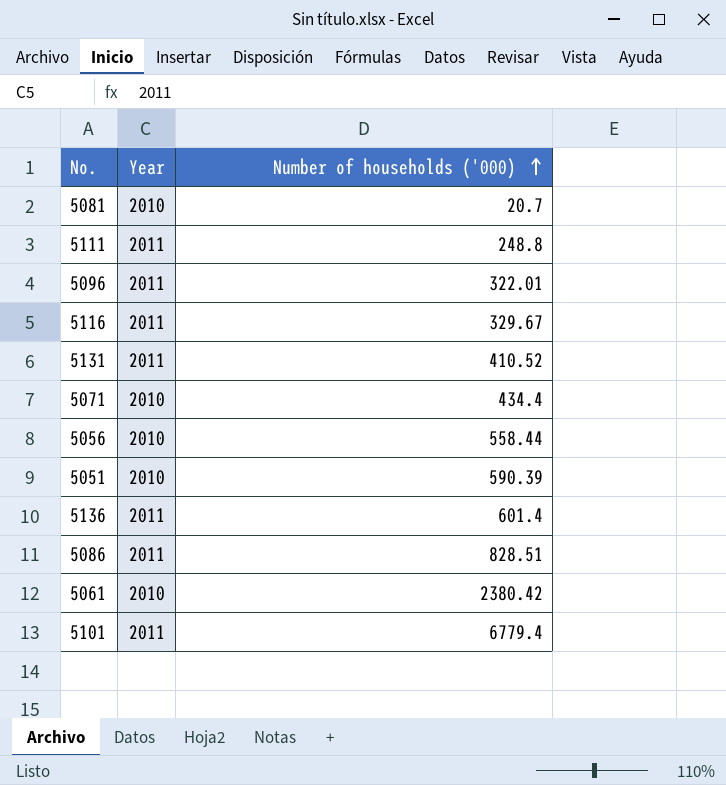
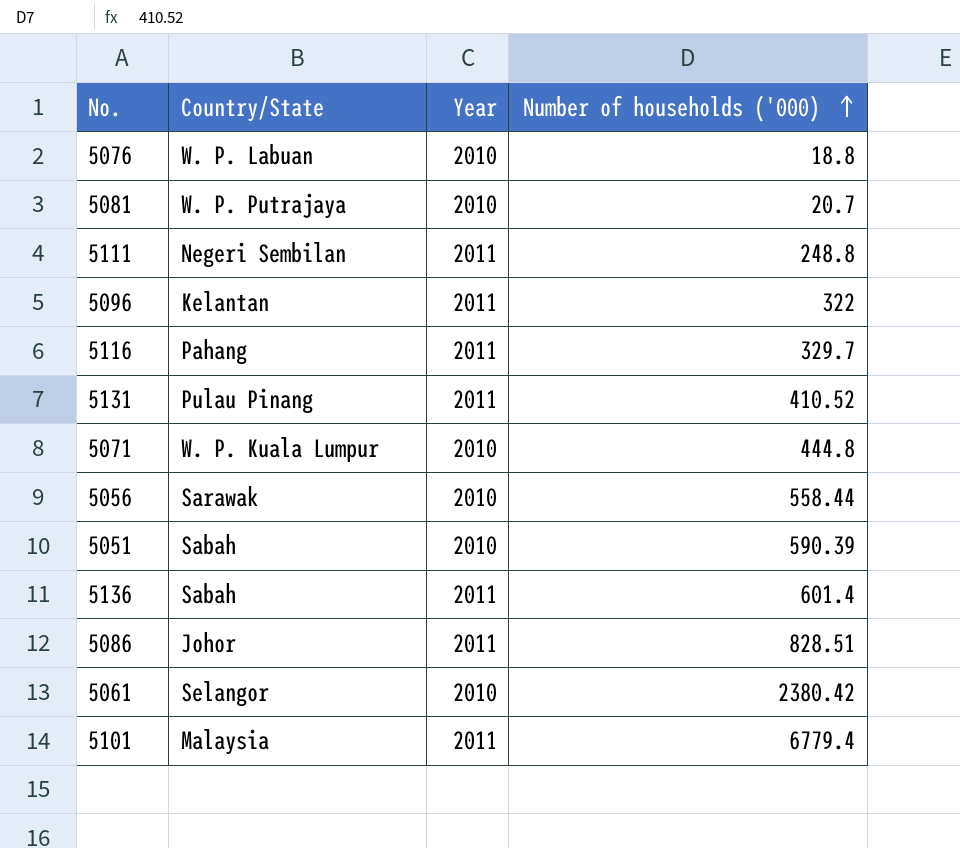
column Country/State | position: none -> 2
row 5076: none -> W. P. Labuan | 2010 | 18.8
5096 | Number of households ('000): 322.01 -> 322
5116 | Number of households ('000): 329.67 -> 329.7
5071 | Number of households ('000): 434.4 -> 444.8

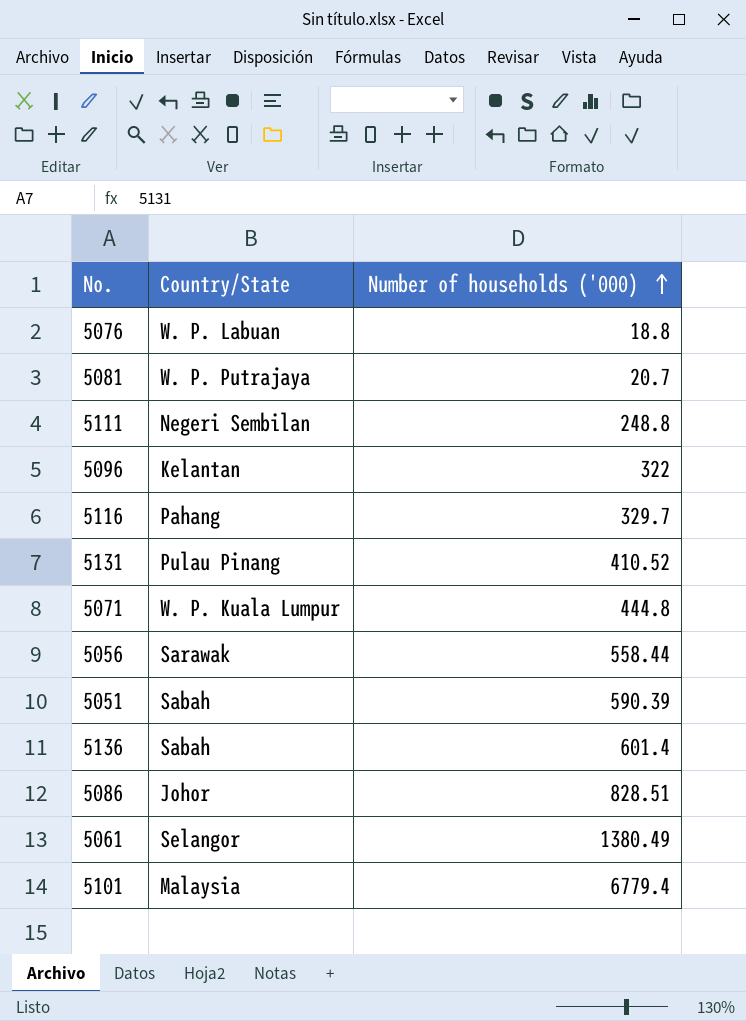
column Year | position: 3 -> none
5061 | Number of households ('000): 2380.42 -> 1380.49

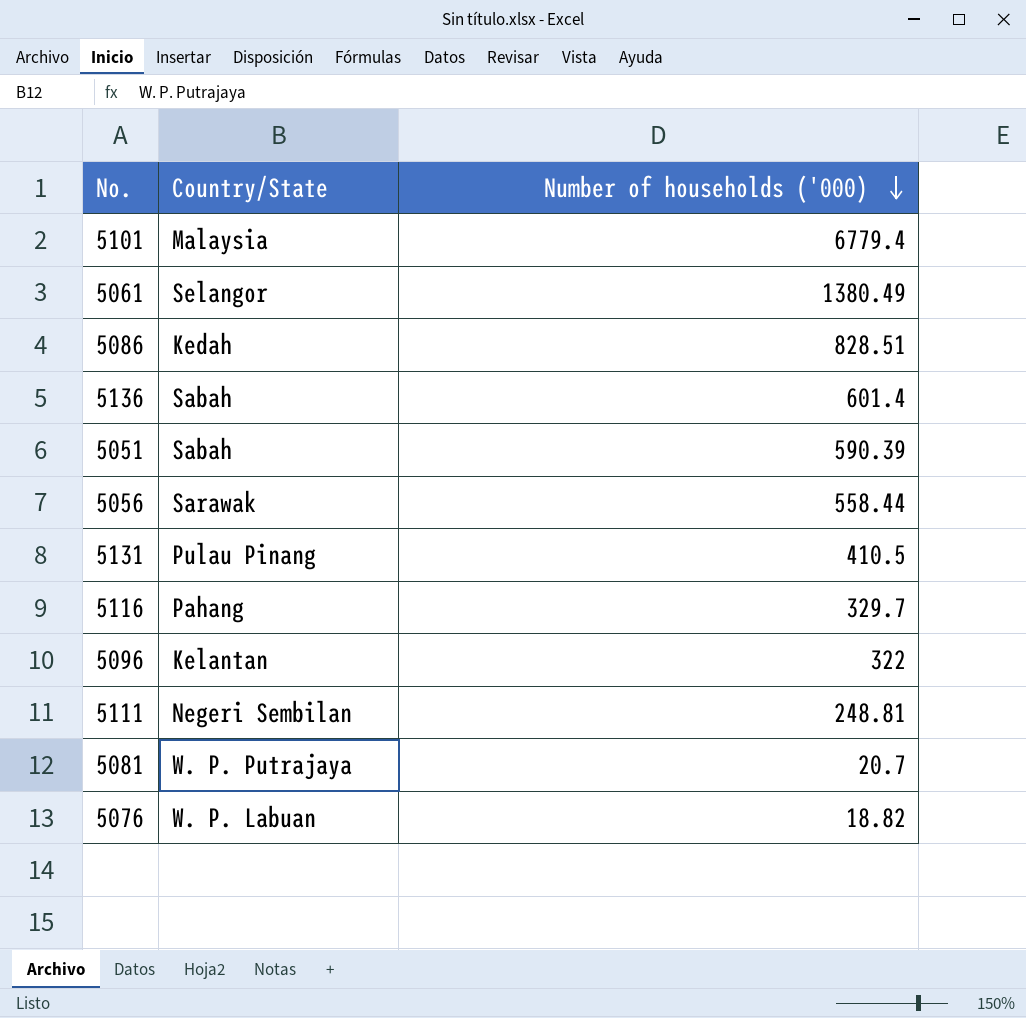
row order: Number of households ('000) ascending -> Number of households ('000) descending
row 5071: W. P. Kuala Lumpur | 444.8 -> none
5086 | Country/State: Johor -> Kedah
5131 | Number of households ('000): 410.52 -> 410.5
5111 | Number of households ('000): 248.8 -> 248.81
5076 | Number of households ('000): 18.8 -> 18.82

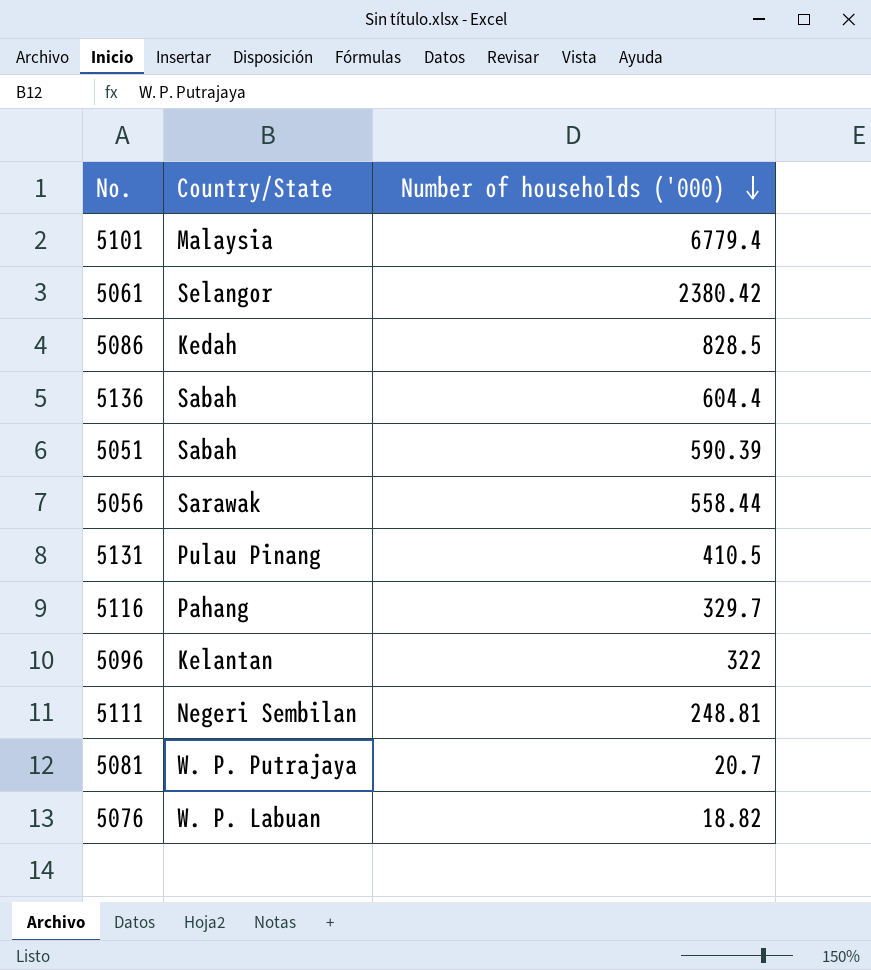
5061 | Number of households ('000): 1380.49 -> 2380.42
5086 | Number of households ('000): 828.51 -> 828.5
5136 | Number of households ('000): 601.4 -> 604.4

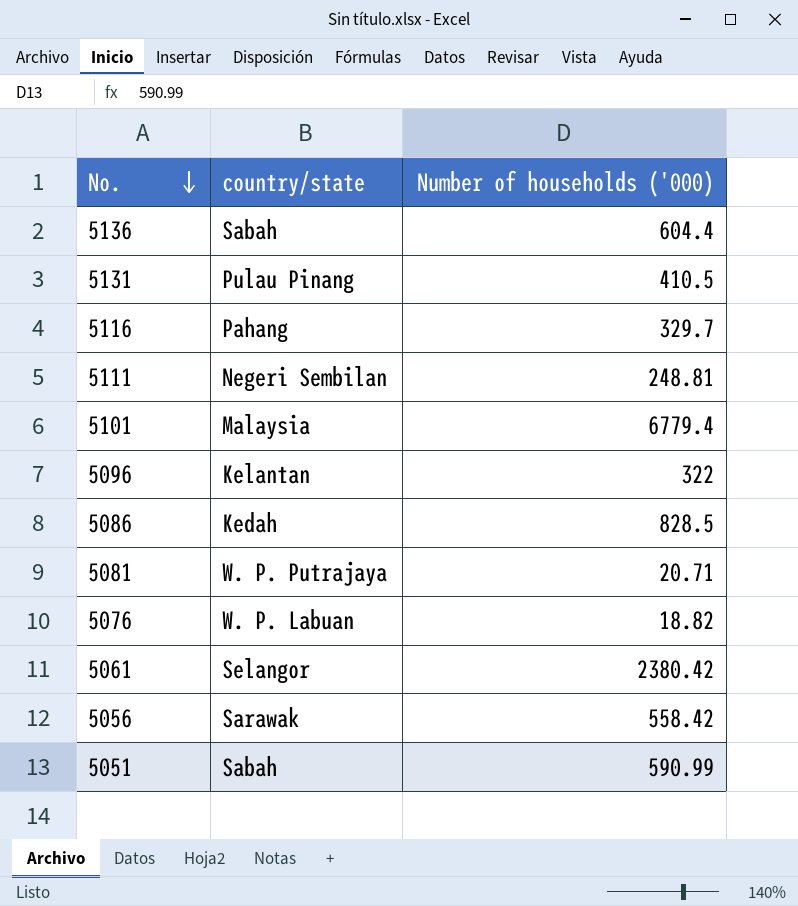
row order: Number of households ('000) descending -> No. descending
column name: Country/State -> country/state
5081 | Number of households ('000): 20.7 -> 20.71
5056 | Number of households ('000): 558.44 -> 558.42
5051 | Number of households ('000): 590.39 -> 590.99

